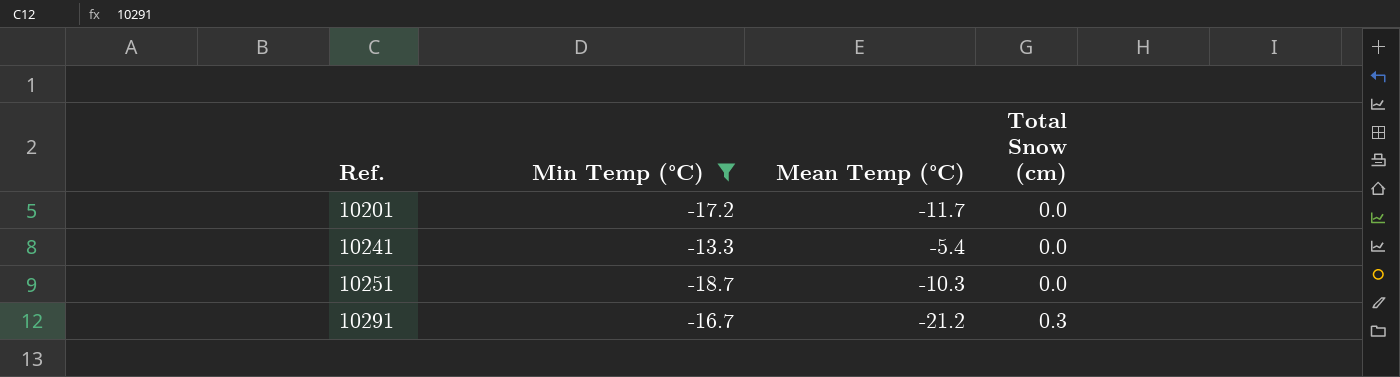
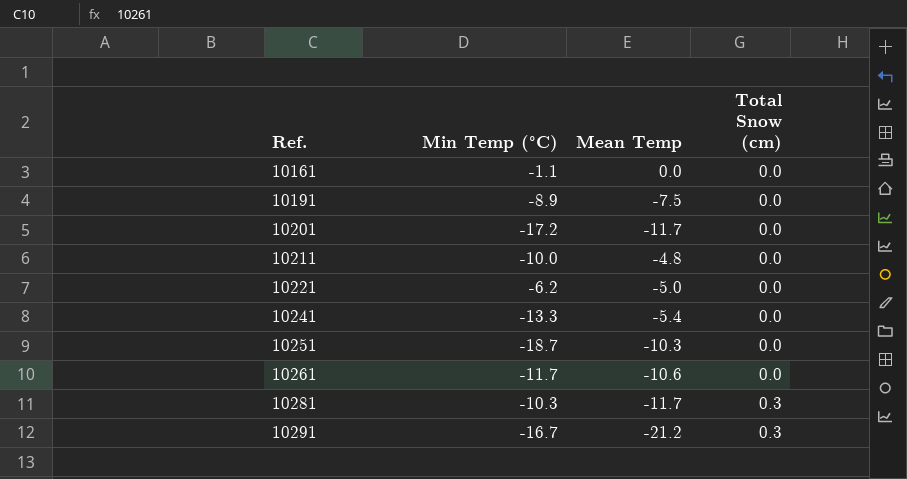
filter: Min Temp (°C) <= -13.3 -> none
column name: Mean Temp (°C) -> Mean Temp

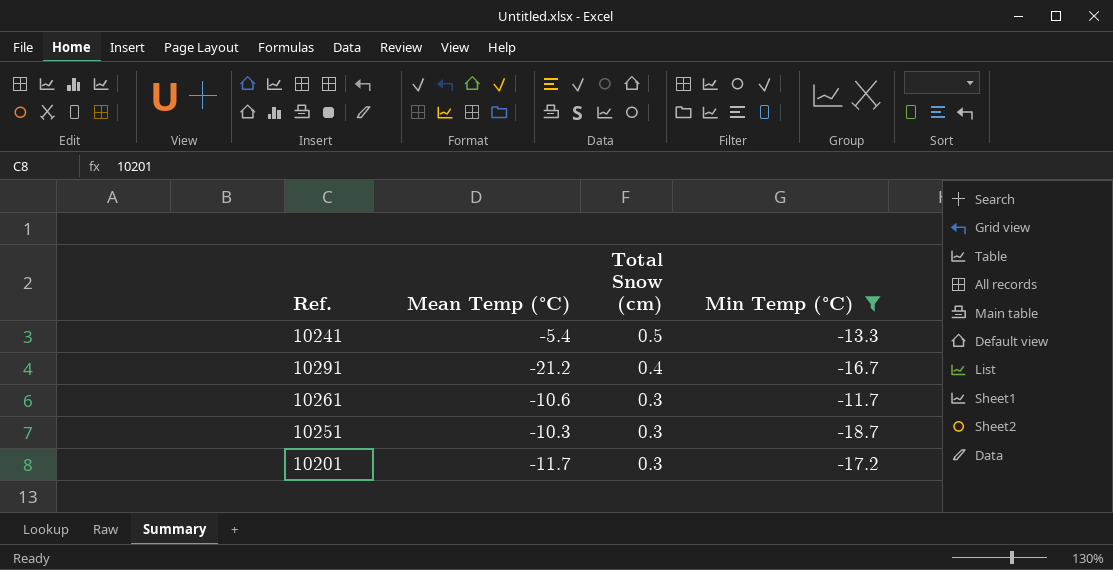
filter: none -> Min Temp (°C) <= -11.7
row order: Ref. ascending -> Total Snow (cm) descending
column name: Mean Temp -> Mean Temp (°C)
column Min Temp (°C) | position: 2 -> 4
10241 | Total Snow (cm): 0.0 -> 0.5
10291 | Total Snow (cm): 0.3 -> 0.4
10261 | Total Snow (cm): 0.0 -> 0.3
10251 | Total Snow (cm): 0.0 -> 0.3
10201 | Total Snow (cm): 0.0 -> 0.3

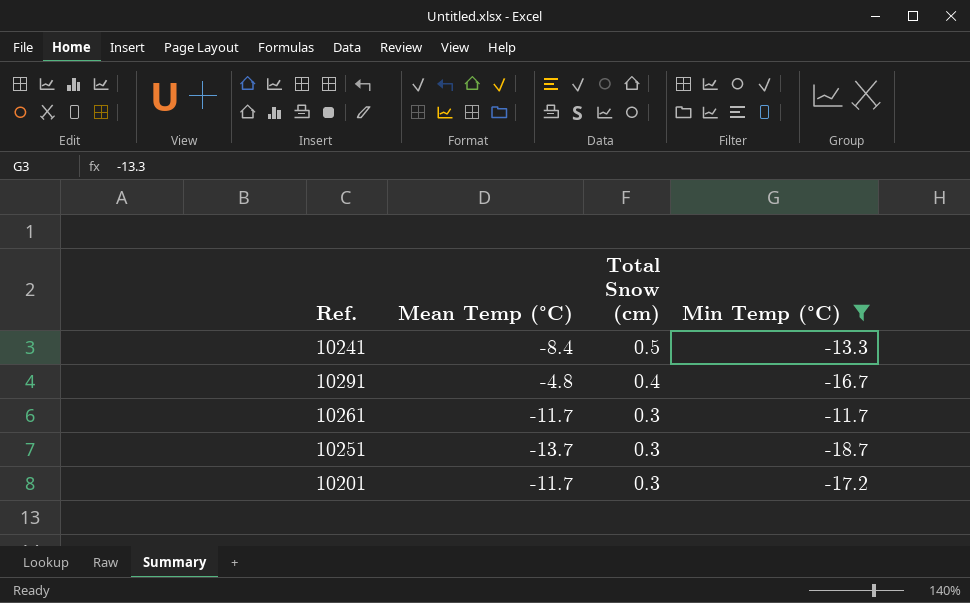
10241 | Mean Temp (°C): -5.4 -> -8.4
10291 | Mean Temp (°C): -21.2 -> -4.8
10261 | Mean Temp (°C): -10.6 -> -11.7
10251 | Mean Temp (°C): -10.3 -> -13.7

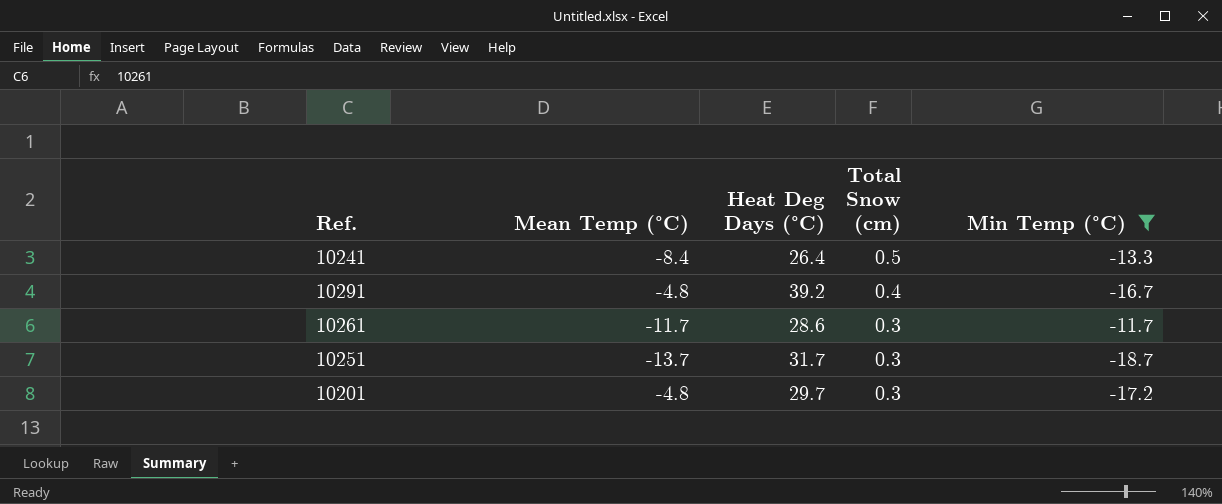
column Heat Deg Days (°C) | position: none -> 3
10201 | Mean Temp (°C): -11.7 -> -4.8

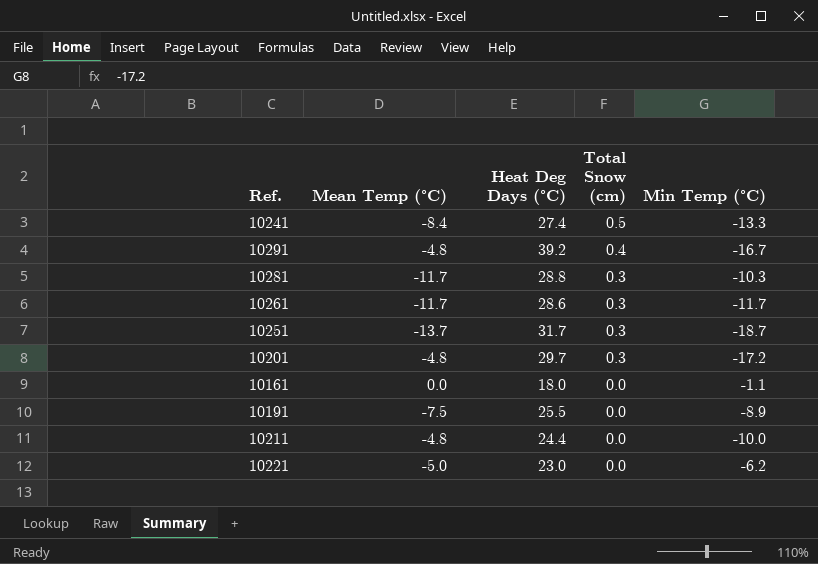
filter: Min Temp (°C) <= -11.7 -> none
10241 | Heat Deg Days (°C): 26.4 -> 27.4

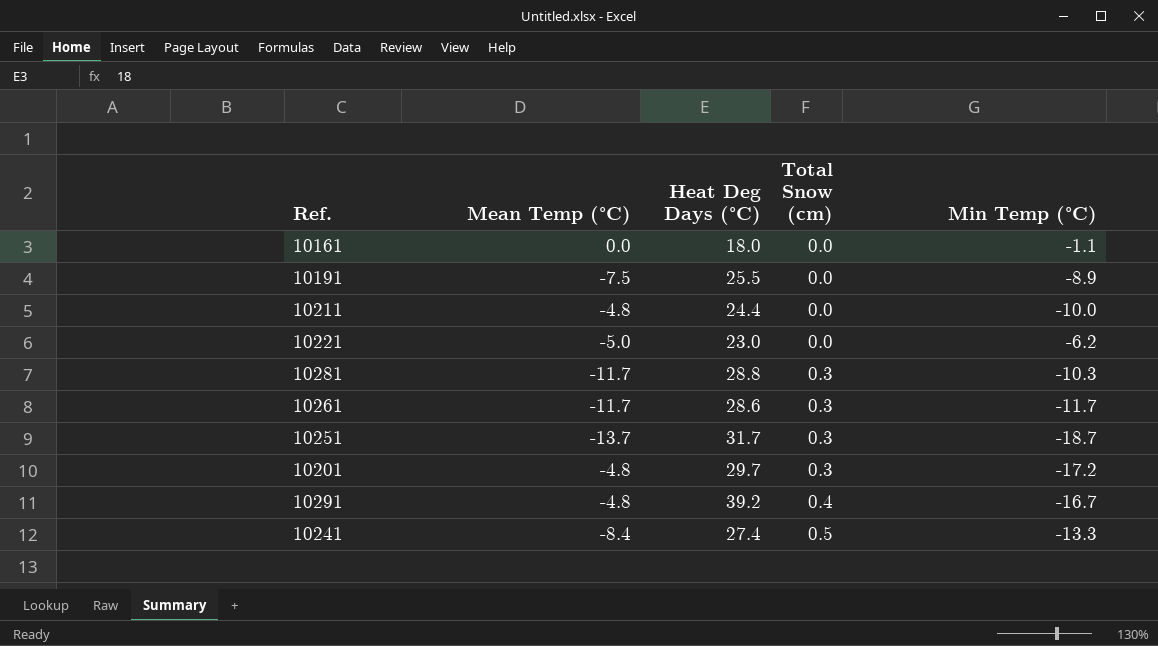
row order: Total Snow (cm) descending -> Total Snow (cm) ascending

